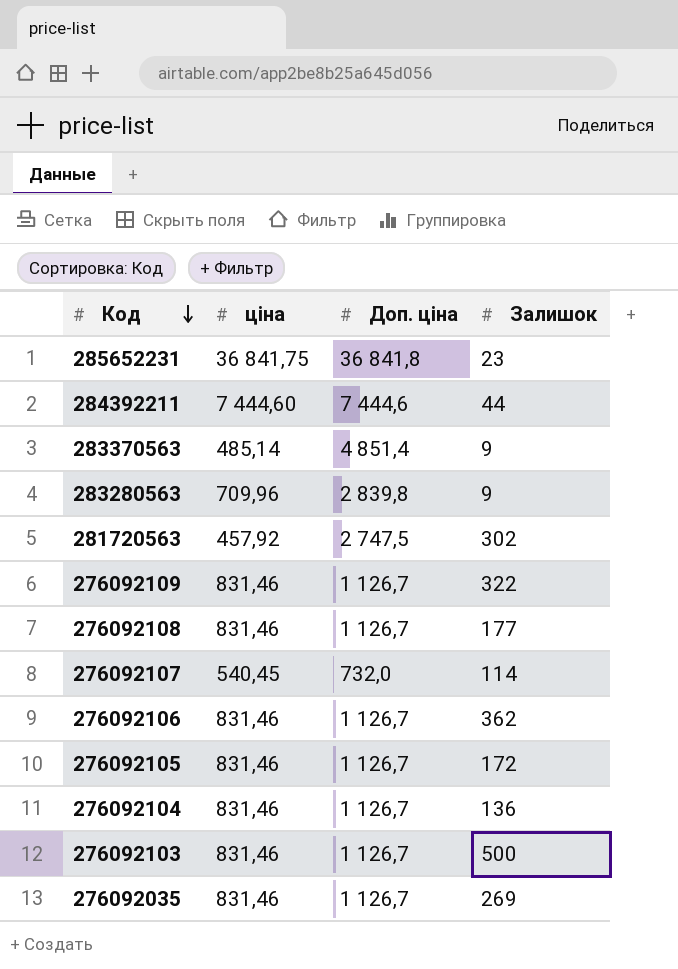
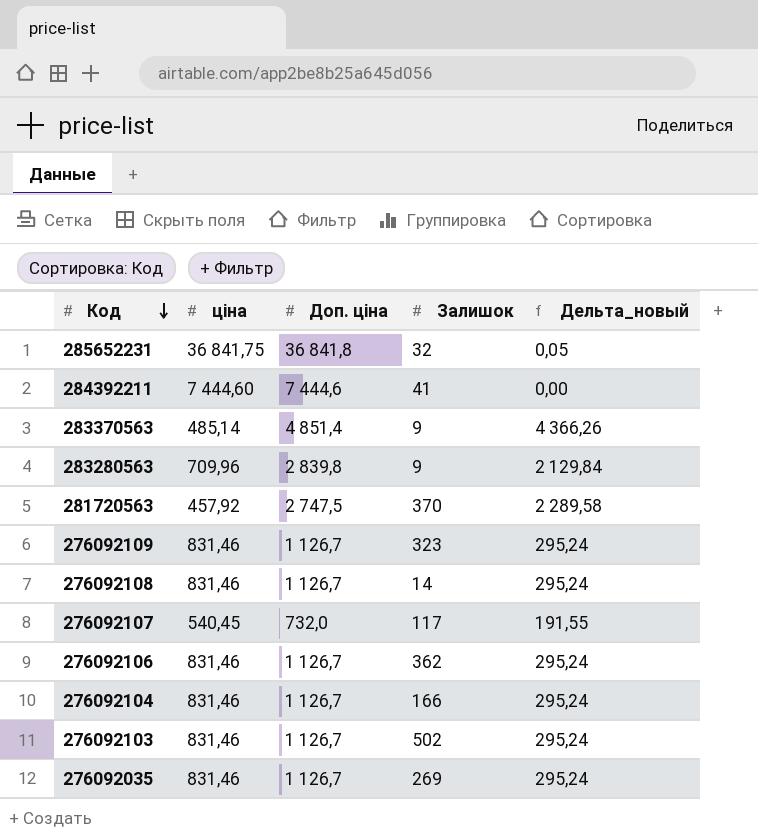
column Дельта_новый | formula: none -> [Доп. ціна] - [ціна]
row 276092105: 831,46 | 1 126,7 | 172 -> none
285652231 | Залишок: 23 -> 32
284392211 | Залишок: 44 -> 41
281720563 | Залишок: 302 -> 370
276092109 | Залишок: 322 -> 323
276092108 | Залишок: 177 -> 14
276092107 | Залишок: 114 -> 117
276092104 | Залишок: 136 -> 166
276092103 | Залишок: 500 -> 502

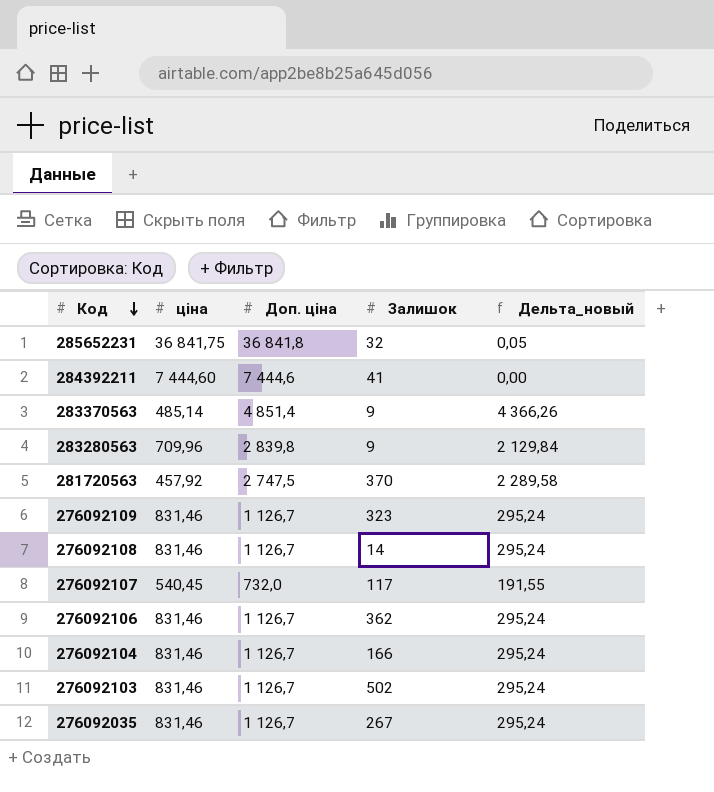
276092035 | Залишок: 269 -> 267

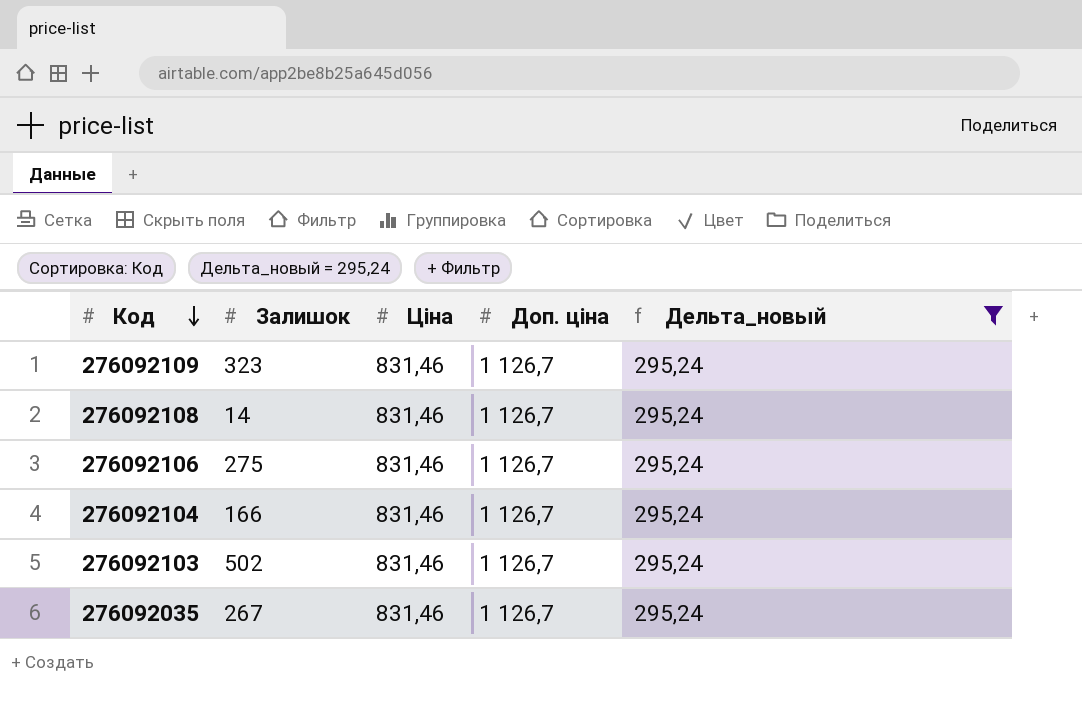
filter: none -> Дельта_новый = 295,24
column Залишок | position: 4 -> 2
column name: ціна -> Ціна
276092106 | Залишок: 362 -> 275

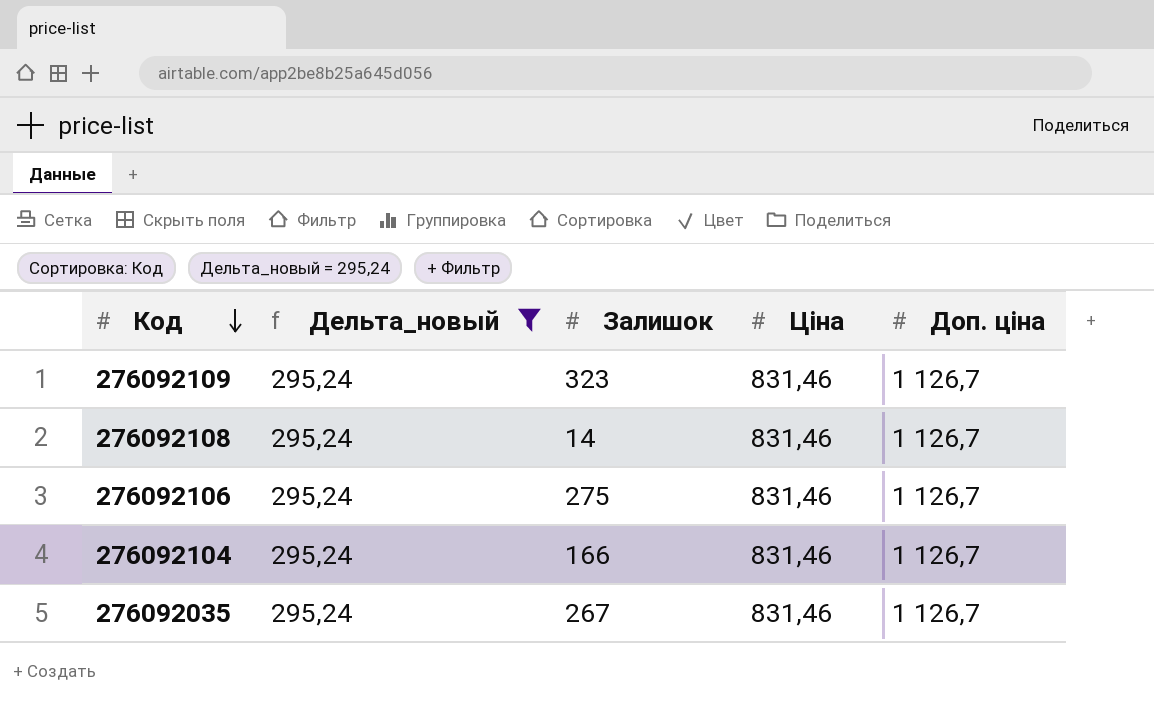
column Дельта_новый | position: 5 -> 2
row 276092103: 502 | 831,46 | 1 126,7 | 295,24 -> none

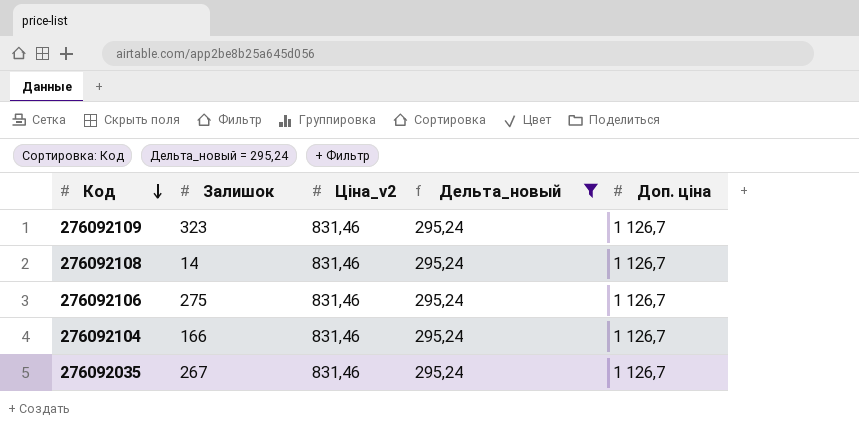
column name: Ціна -> Ціна_v2
column Дельта_новый | position: 2 -> 4

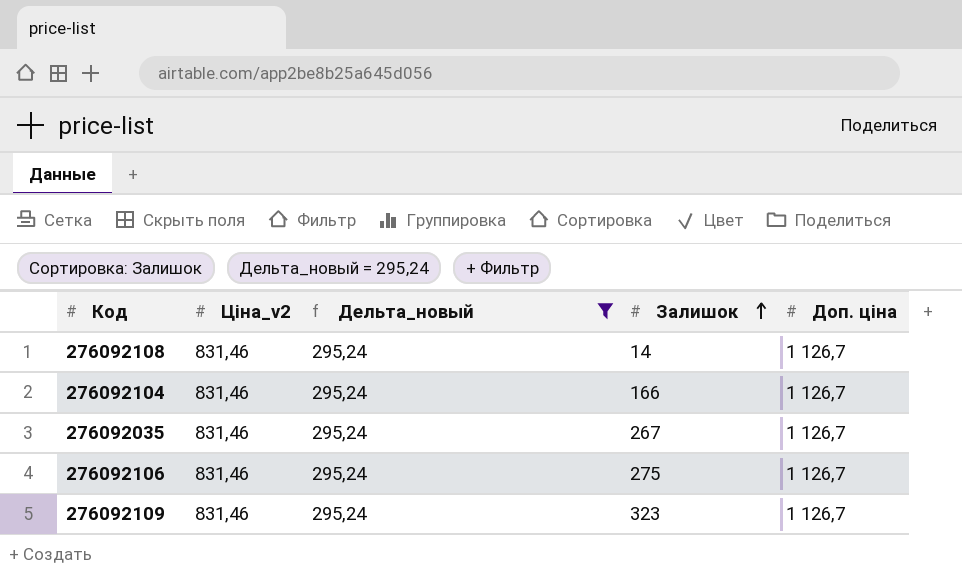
row order: Код descending -> Залишок ascending
column Залишок | position: 2 -> 4

